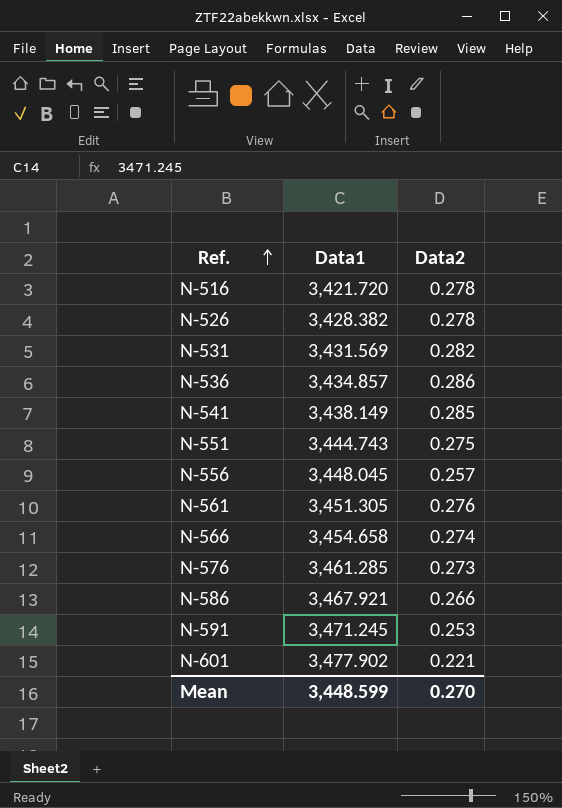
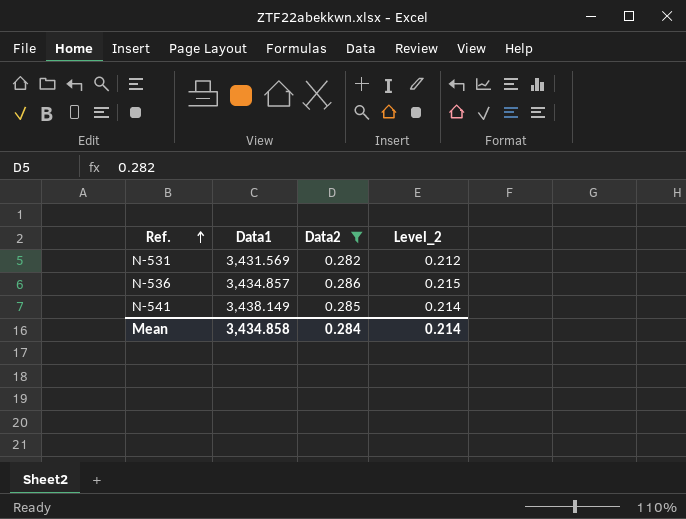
filter: none -> Data2 >= 0.282
column Level_2 | formula: none -> [Data2] * 0.75
Mean | Data1: 3,448.599 -> 3,434.858
Mean | Data2: 0.270 -> 0.284

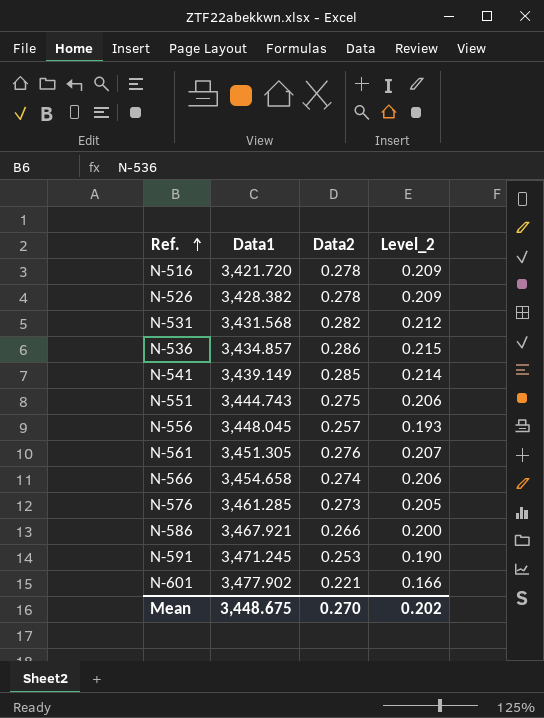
filter: Data2 >= 0.282 -> none
N-531 | Data1: 3,431.569 -> 3,431.568
N-541 | Data1: 3,438.149 -> 3,439.149
Mean | Data1: 3,434.858 -> 3,448.675
Mean | Data2: 0.284 -> 0.270
Mean | Level_2: 0.214 -> 0.202

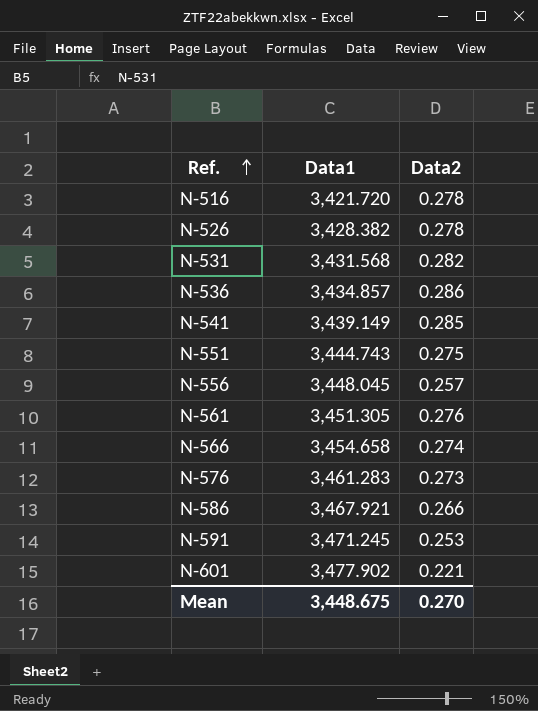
column Level_2 | formula: [Data2] * 0.75 -> none
N-576 | Data1: 3,461.285 -> 3,461.283

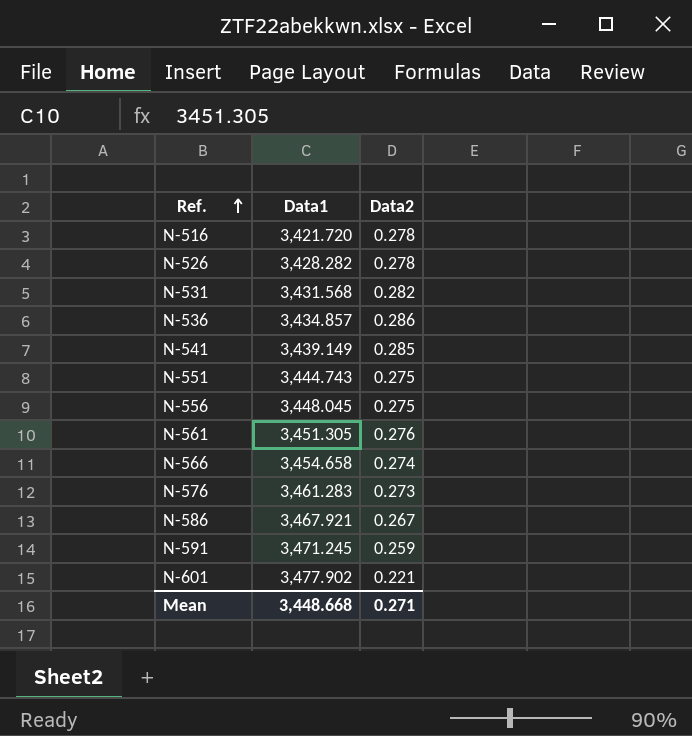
N-526 | Data1: 3,428.382 -> 3,428.282
N-556 | Data2: 0.257 -> 0.275
N-586 | Data2: 0.266 -> 0.267
N-591 | Data2: 0.253 -> 0.259
Mean | Data1: 3,448.675 -> 3,448.668
Mean | Data2: 0.270 -> 0.271

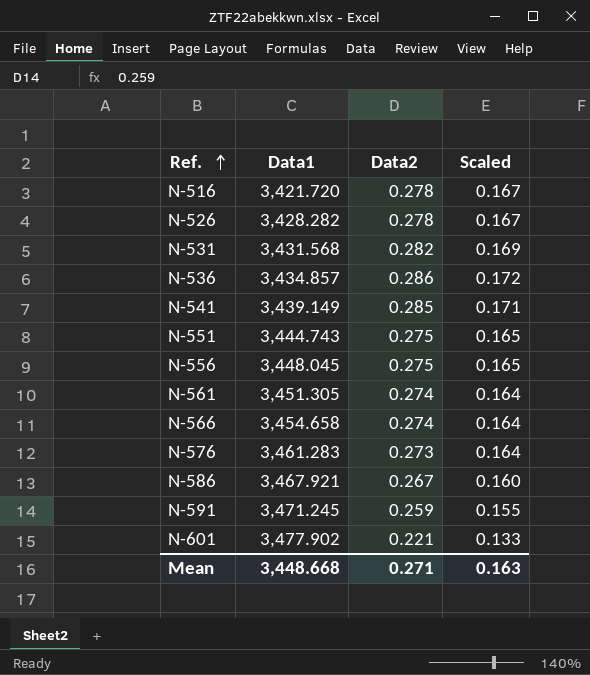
column Scaled | formula: none -> [Data2] * 0.6
N-561 | Data2: 0.276 -> 0.274

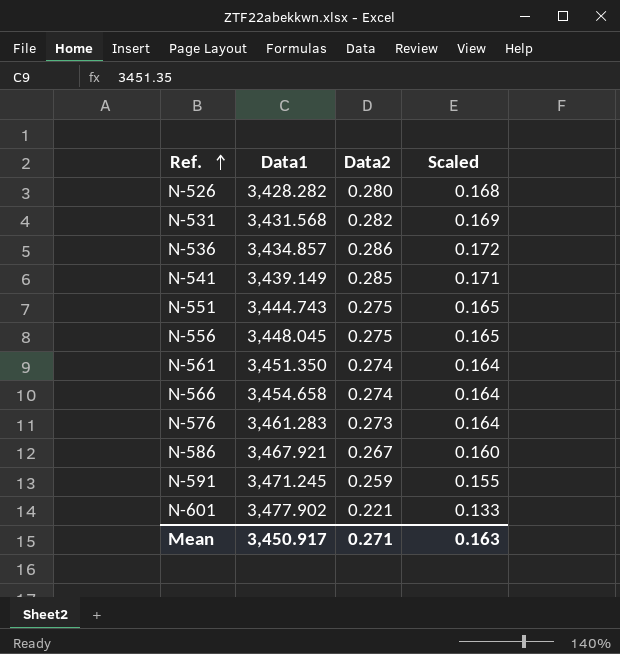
row N-516: 3,421.720 | 0.278 | 0.167 -> none
N-526 | Data2: 0.278 -> 0.280
N-526 | Scaled: 0.167 -> 0.168
N-561 | Data1: 3,451.305 -> 3,451.350
Mean | Data1: 3,448.668 -> 3,450.917

